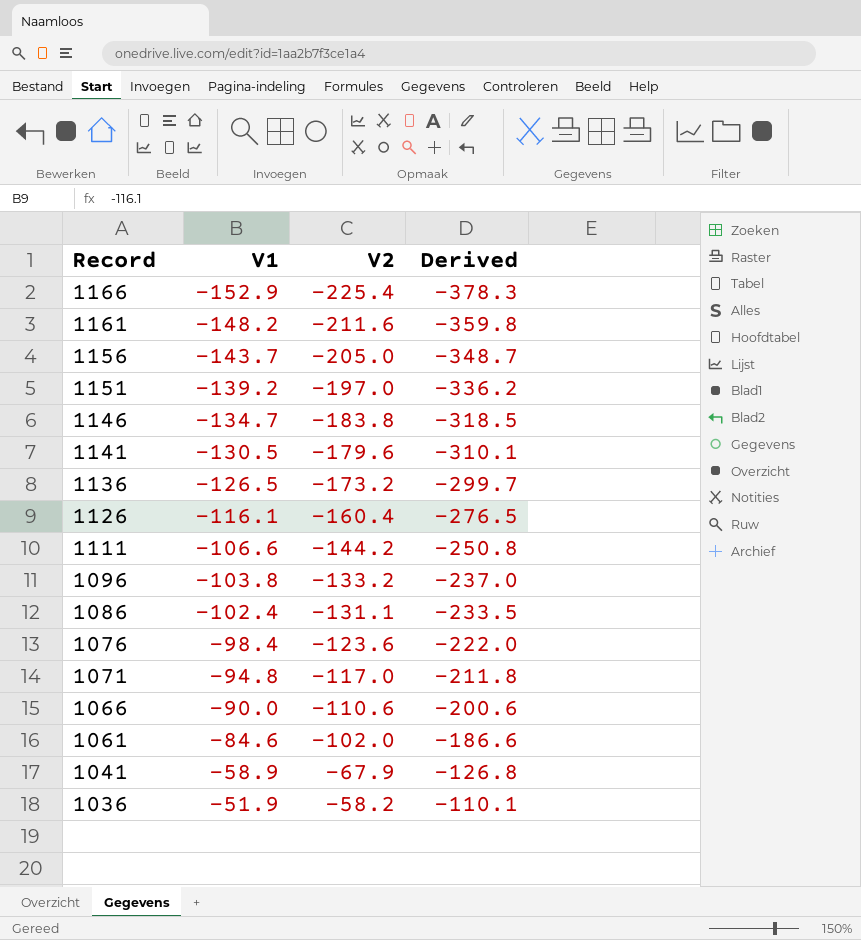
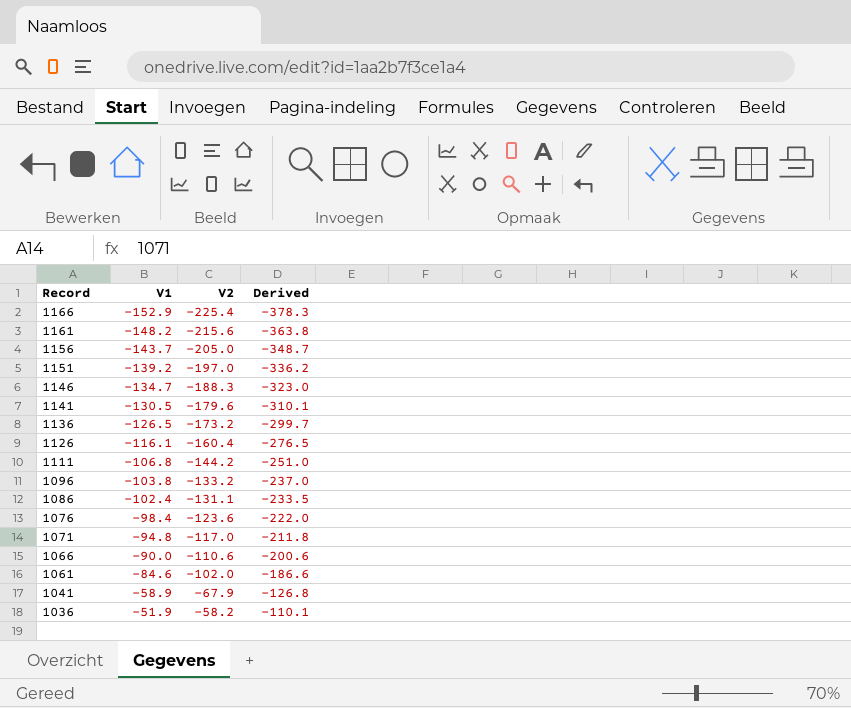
1161 | V2: -211.6 -> -215.6
1161 | Derived: -359.8 -> -363.8
1146 | V2: -183.8 -> -188.3
1146 | Derived: -318.5 -> -323.0
1111 | V1: -106.6 -> -106.8
1111 | Derived: -250.8 -> -251.0

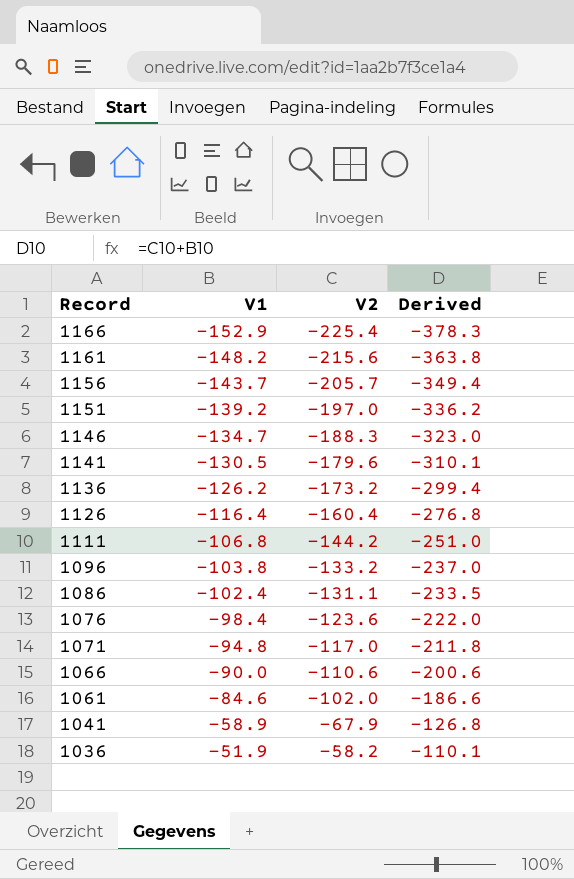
1156 | V2: -205.0 -> -205.7
1156 | Derived: -348.7 -> -349.4
1136 | V1: -126.5 -> -126.2
1136 | Derived: -299.7 -> -299.4
1126 | V1: -116.1 -> -116.4
1126 | Derived: -276.5 -> -276.8

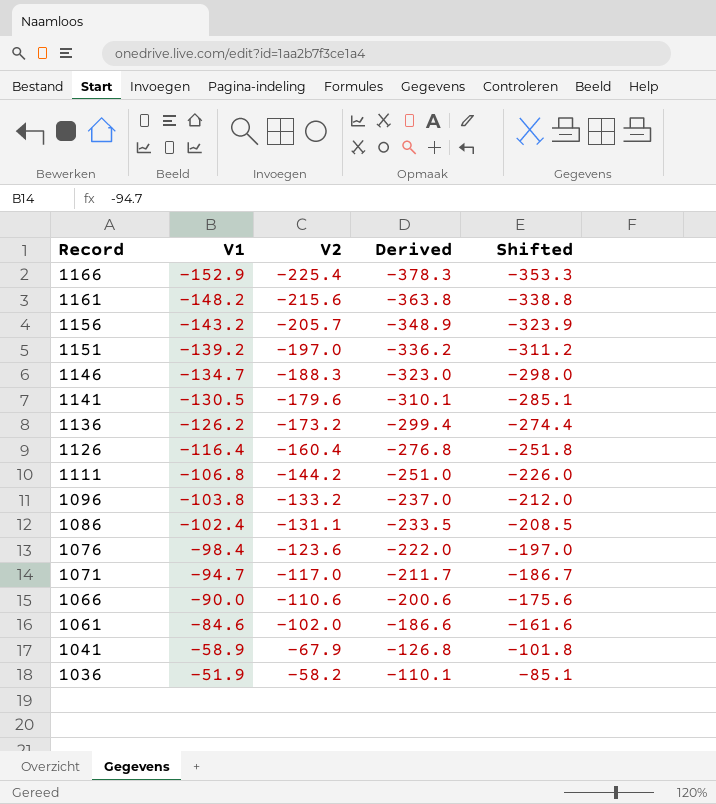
column Shifted | formula: none -> [Derived] + 25
1156 | V1: -143.7 -> -143.2
1156 | Derived: -349.4 -> -348.9
1071 | V1: -94.8 -> -94.7
1071 | Derived: -211.8 -> -211.7

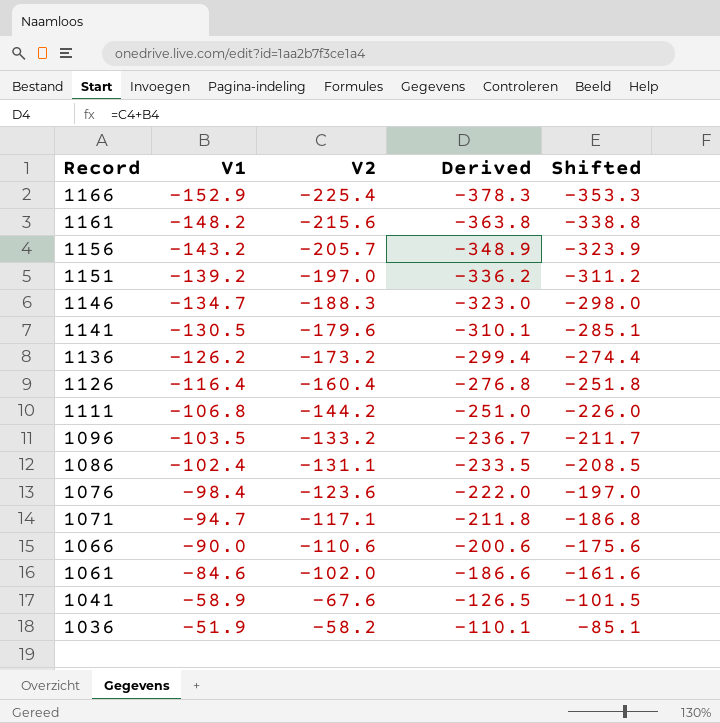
1096 | V1: -103.8 -> -103.5
1096 | Derived: -237.0 -> -236.7
1096 | Shifted: -212.0 -> -211.7
1071 | V2: -117.0 -> -117.1
1071 | Derived: -211.7 -> -211.8
1071 | Shifted: -186.7 -> -186.8
1041 | V2: -67.9 -> -67.6
1041 | Derived: -126.8 -> -126.5
1041 | Shifted: -101.8 -> -101.5

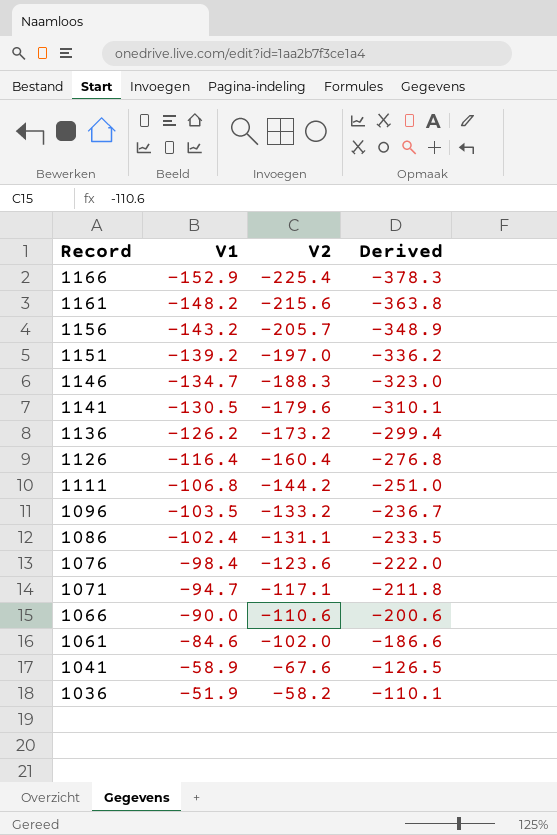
column Shifted | formula: [Derived] + 25 -> none

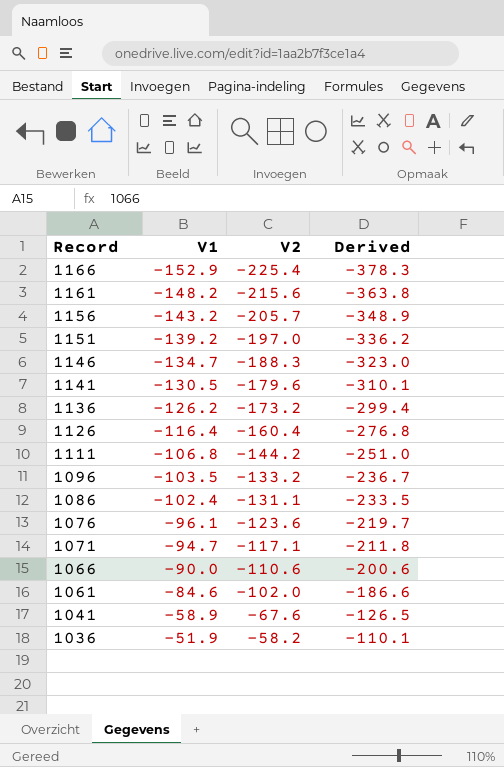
1076 | V1: -98.4 -> -96.1
1076 | Derived: -222.0 -> -219.7

